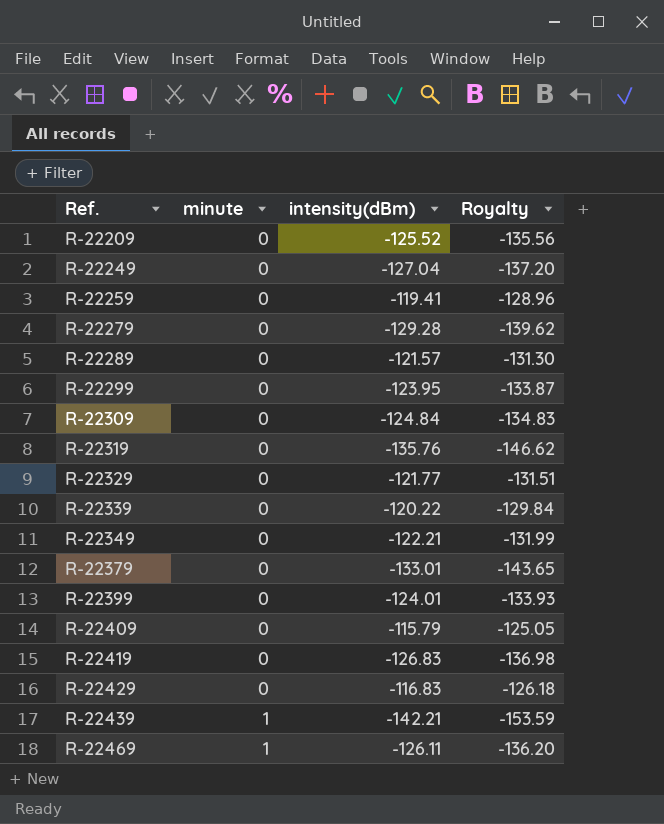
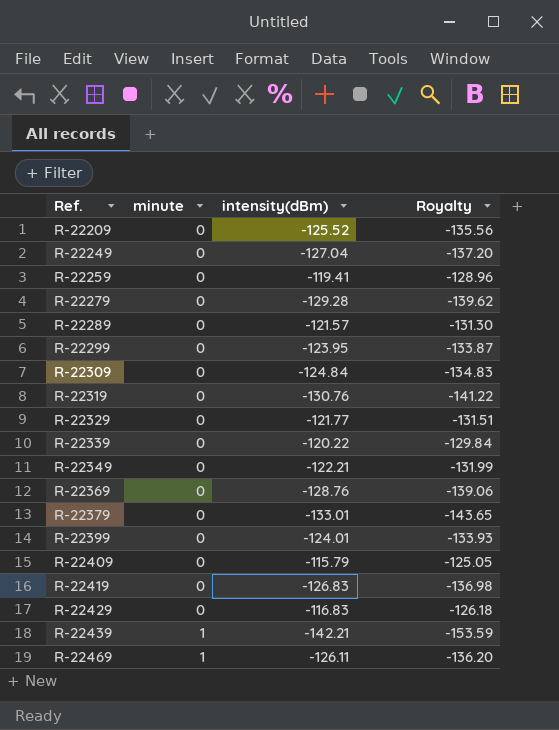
R-22319 | intensity(dBm): -135.76 -> -130.76
R-22319 | Royalty: -146.62 -> -141.22
row R-22369: none -> 0 | -128.76 | -139.06

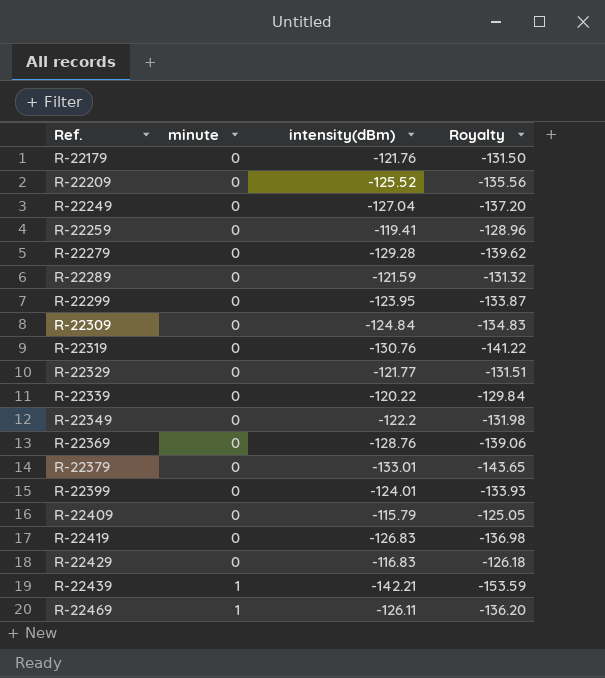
row R-22179: none -> 0 | -121.76 | -131.50
R-22289 | intensity(dBm): -121.57 -> -121.59
R-22289 | Royalty: -131.30 -> -131.32
R-22349 | intensity(dBm): -122.21 -> -122.2
R-22349 | Royalty: -131.99 -> -131.98

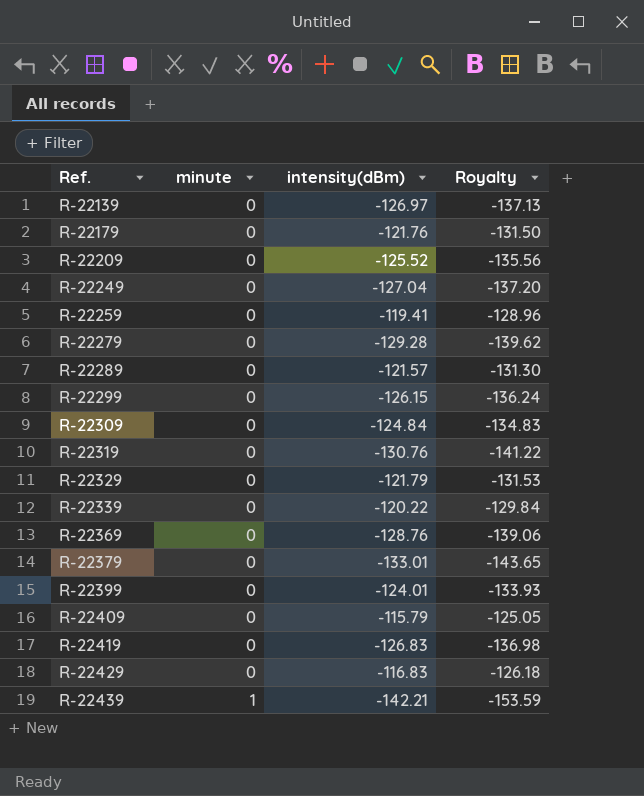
row R-22349: 0 | -122.2 | -131.98 -> none
row R-22469: 1 | -126.11 | -136.20 -> none
row R-22139: none -> 0 | -126.97 | -137.13
R-22289 | intensity(dBm): -121.59 -> -121.57
R-22289 | Royalty: -131.32 -> -131.30
R-22299 | intensity(dBm): -123.95 -> -126.15
R-22299 | Royalty: -133.87 -> -136.24
R-22329 | intensity(dBm): -121.77 -> -121.79
R-22329 | Royalty: -131.51 -> -131.53

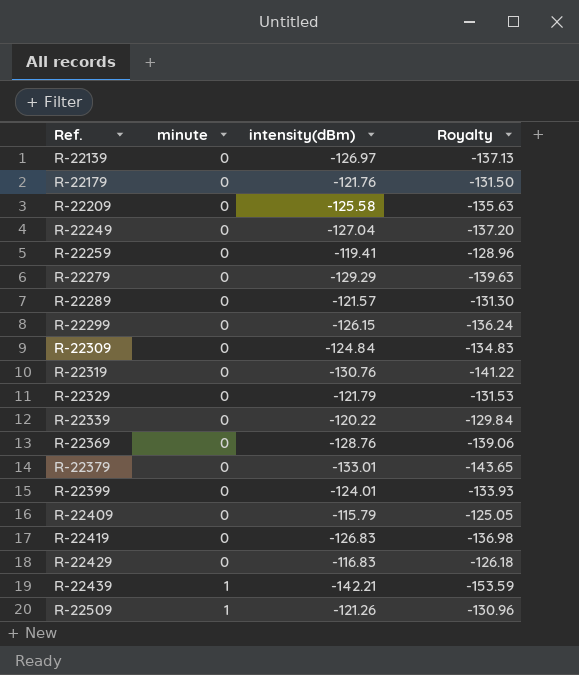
R-22209 | intensity(dBm): -125.52 -> -125.58
R-22209 | Royalty: -135.56 -> -135.63
R-22279 | intensity(dBm): -129.28 -> -129.29
R-22279 | Royalty: -139.62 -> -139.63
row R-22509: none -> 1 | -121.26 | -130.96

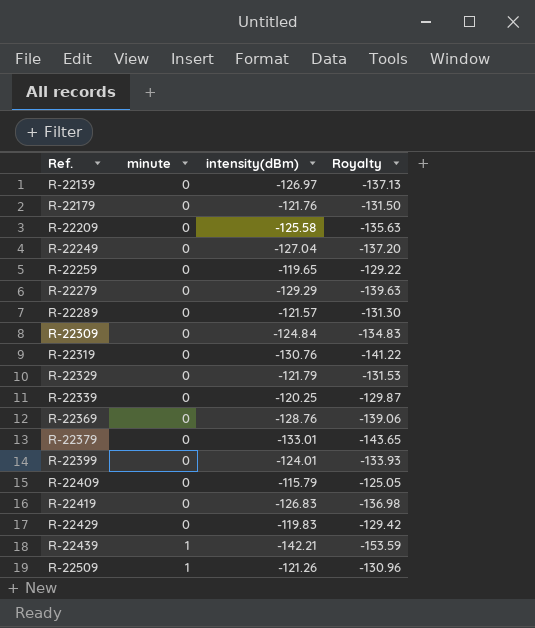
row R-22299: 0 | -126.15 | -136.24 -> none
R-22259 | intensity(dBm): -119.41 -> -119.65
R-22259 | Royalty: -128.96 -> -129.22
R-22339 | intensity(dBm): -120.22 -> -120.25
R-22339 | Royalty: -129.84 -> -129.87
R-22429 | intensity(dBm): -116.83 -> -119.83
R-22429 | Royalty: -126.18 -> -129.42

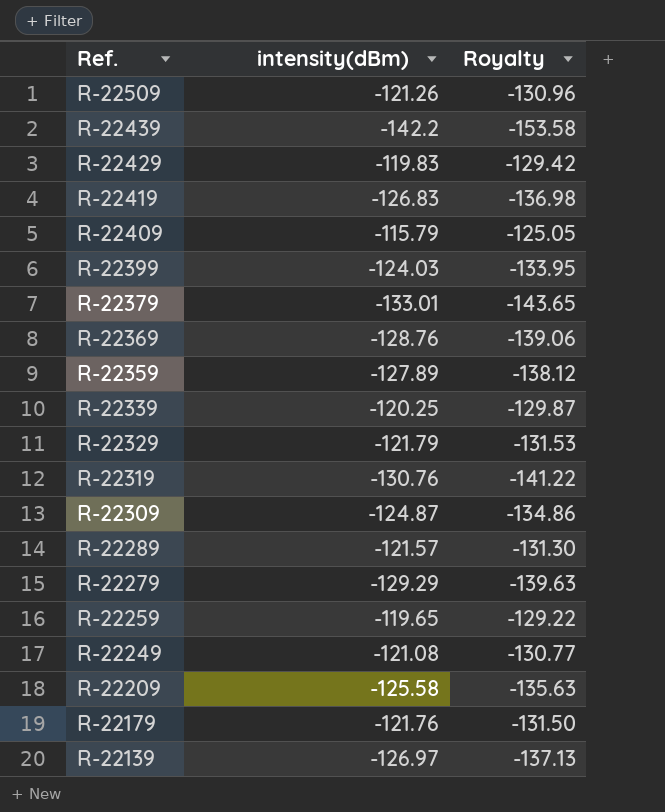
row order: Ref. ascending -> Ref. descending
column minute | position: 2 -> none
R-22439 | intensity(dBm): -142.21 -> -142.2
R-22439 | Royalty: -153.59 -> -153.58
R-22399 | intensity(dBm): -124.01 -> -124.03
R-22399 | Royalty: -133.93 -> -133.95
row R-22359: none -> -127.89 | -138.12
R-22309 | intensity(dBm): -124.84 -> -124.87
R-22309 | Royalty: -134.83 -> -134.86
R-22249 | intensity(dBm): -127.04 -> -121.08
R-22249 | Royalty: -137.20 -> -130.77

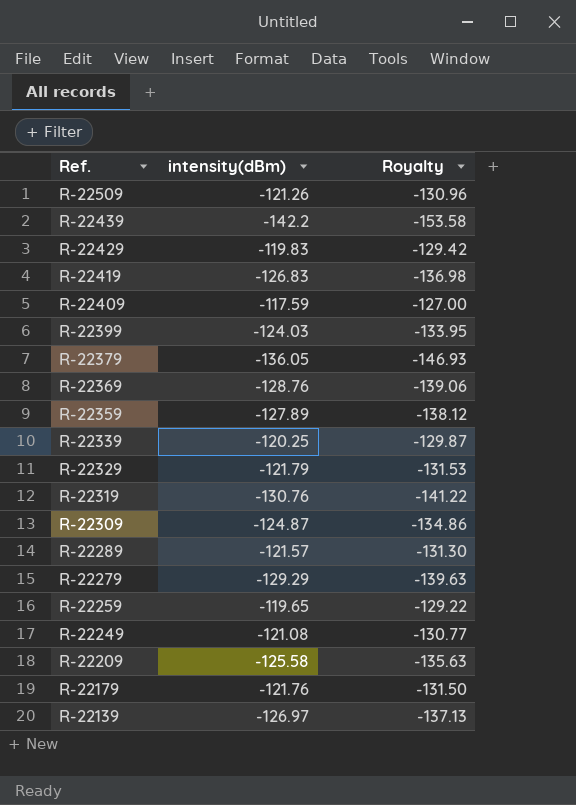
R-22409 | intensity(dBm): -115.79 -> -117.59
R-22409 | Royalty: -125.05 -> -127.00
R-22379 | intensity(dBm): -133.01 -> -136.05
R-22379 | Royalty: -143.65 -> -146.93

